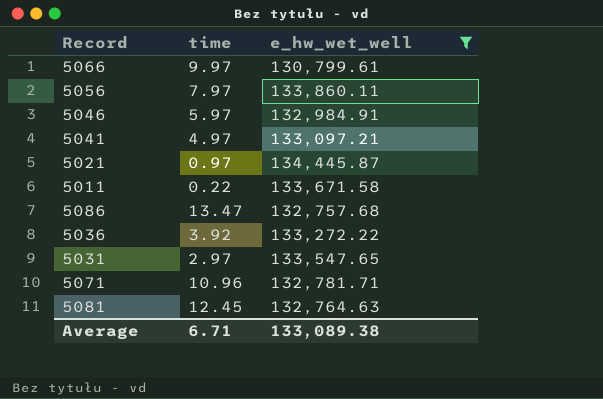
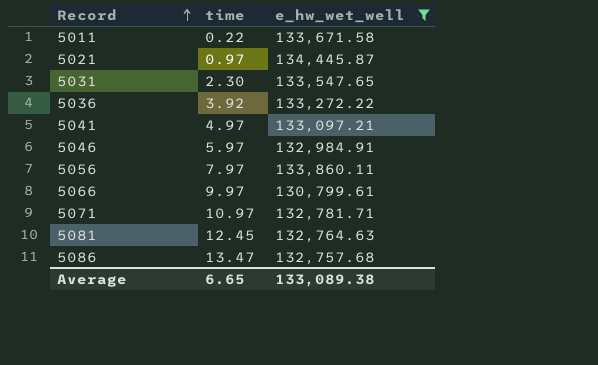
row order: none -> Record ascending
5031 | time: 2.97 -> 2.30
5071 | time: 10.96 -> 10.97
Average | time: 6.71 -> 6.65

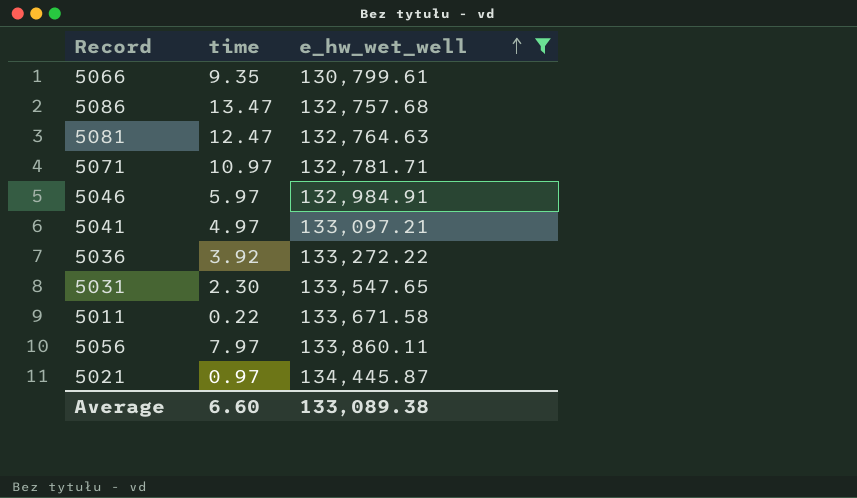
row order: Record ascending -> e_hw_wet_well ascending
5066 | time: 9.97 -> 9.35
5081 | time: 12.45 -> 12.47
Average | time: 6.65 -> 6.60

